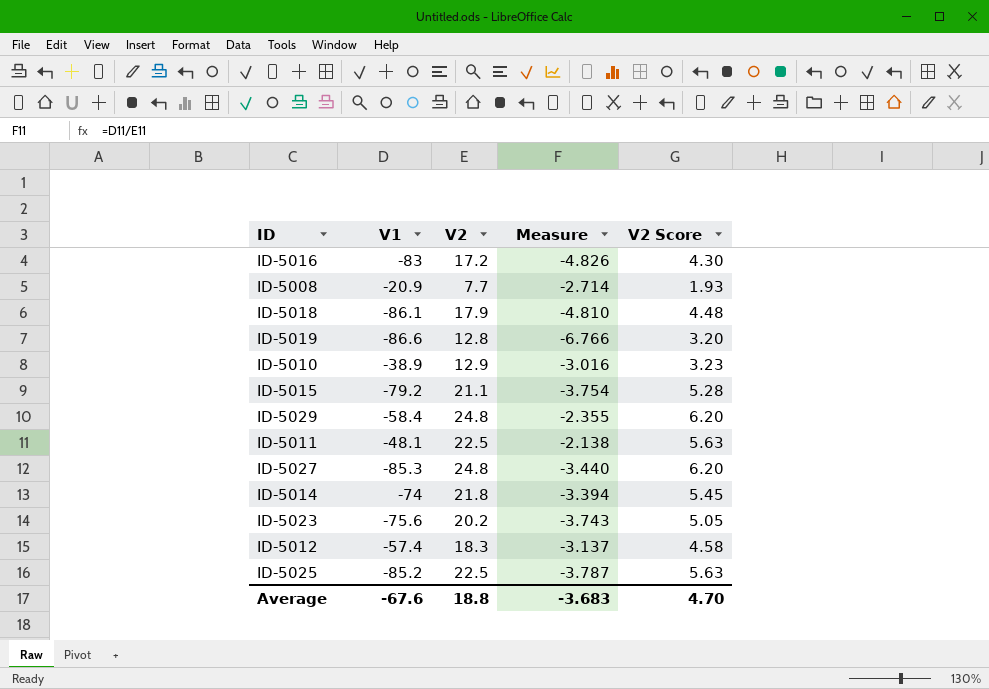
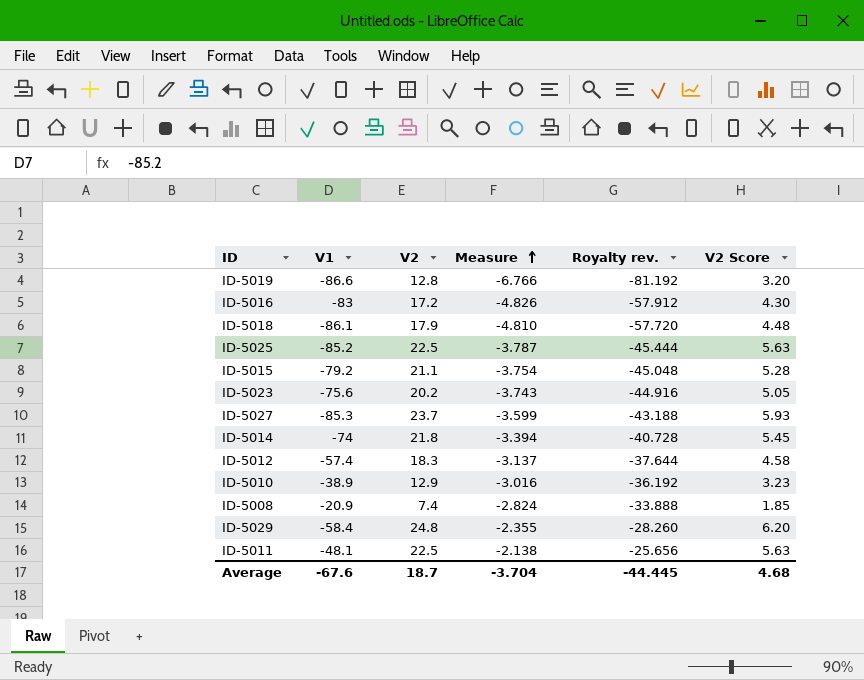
row order: none -> Measure ascending
column Royalty rev. | formula: none -> [Measure] * 12
ID-5027 | V2: 24.8 -> 23.7
ID-5027 | Measure: -3.440 -> -3.599
ID-5027 | V2 Score: 6.20 -> 5.93
ID-5008 | V2: 7.7 -> 7.4
ID-5008 | Measure: -2.714 -> -2.824
ID-5008 | V2 Score: 1.93 -> 1.85
Average | V2: 18.8 -> 18.7
Average | Measure: -3.683 -> -3.704
Average | V2 Score: 4.70 -> 4.68

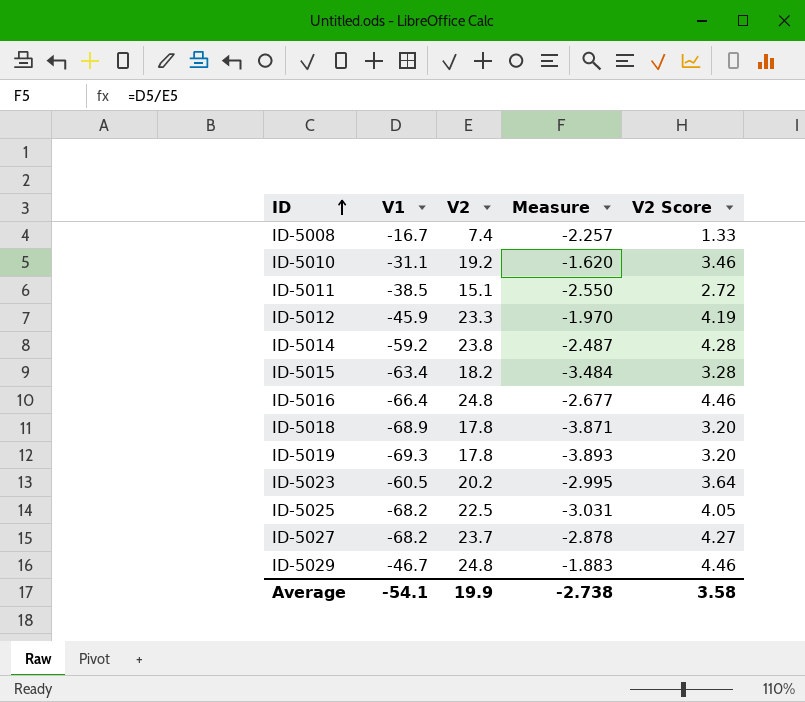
row order: Measure ascending -> ID ascending
column Royalty rev. | formula: [Measure] * 12 -> none
column V2 Score | formula: [V2] * 0.25 -> [V2] * 0.18
ID-5008 | V1: -20.9 -> -16.7
ID-5008 | Measure: -2.824 -> -2.257
ID-5010 | V1: -38.9 -> -31.1
ID-5010 | V2: 12.9 -> 19.2
ID-5010 | Measure: -3.016 -> -1.620
ID-5011 | V1: -48.1 -> -38.5
ID-5011 | V2: 22.5 -> 15.1
ID-5011 | Measure: -2.138 -> -2.550
ID-5012 | V1: -57.4 -> -45.9
ID-5012 | V2: 18.3 -> 23.3
ID-5012 | Measure: -3.137 -> -1.970
ID-5014 | V1: -74 -> -59.2
ID-5014 | V2: 21.8 -> 23.8
ID-5014 | Measure: -3.394 -> -2.487
ID-5015 | V1: -79.2 -> -63.4
ID-5015 | V2: 21.1 -> 18.2
ID-5015 | Measure: -3.754 -> -3.484
ID-5016 | V1: -83 -> -66.4
ID-5016 | V2: 17.2 -> 24.8
ID-5016 | Measure: -4.826 -> -2.677
ID-5018 | V1: -86.1 -> -68.9
ID-5018 | V2: 17.9 -> 17.8
ID-5018 | Measure: -4.810 -> -3.871
ID-5019 | V1: -86.6 -> -69.3
ID-5019 | V2: 12.8 -> 17.8
ID-5019 | Measure: -6.766 -> -3.893
ID-5023 | V1: -75.6 -> -60.5
ID-5023 | Measure: -3.743 -> -2.995
ID-5025 | V1: -85.2 -> -68.2
ID-5025 | Measure: -3.787 -> -3.031
ID-5027 | V1: -85.3 -> -68.2
ID-5027 | Measure: -3.599 -> -2.878
ID-5029 | V1: -58.4 -> -46.7
ID-5029 | Measure: -2.355 -> -1.883
Average | V1: -67.6 -> -54.1
Average | V2: 18.7 -> 19.9
Average | Measure: -3.704 -> -2.738
Average | V2 Score: 4.68 -> 3.58

